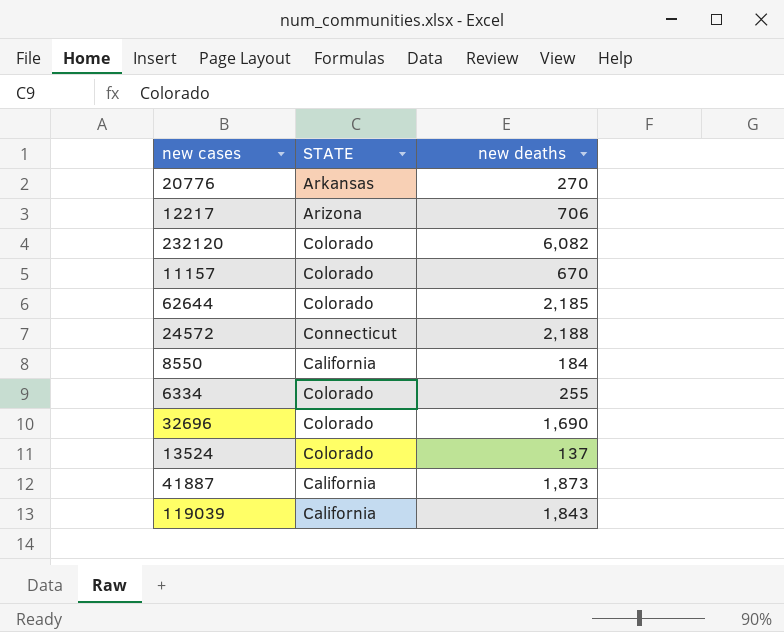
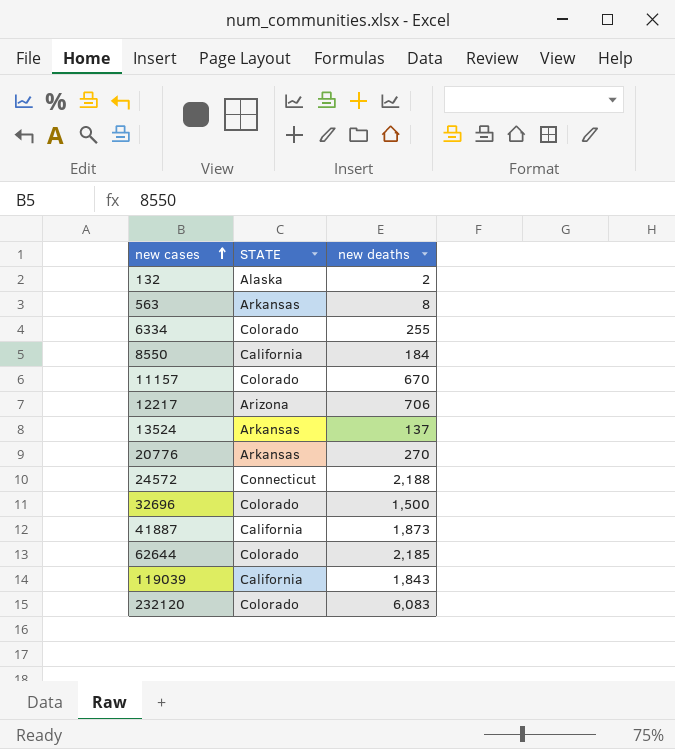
row order: none -> new cases ascending
row 132: none -> Alaska | 2
row 563: none -> Arkansas | 8
13524 | STATE: Colorado -> Arkansas
32696 | new deaths: 1,690 -> 1,500
232120 | new deaths: 6,082 -> 6,083

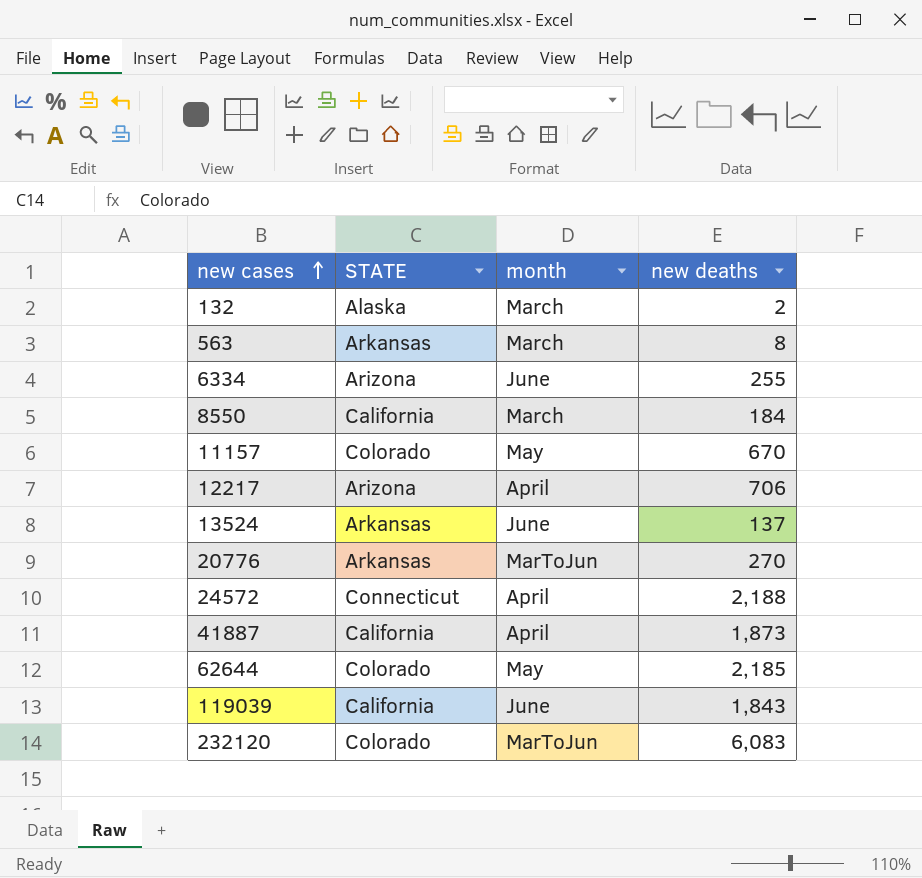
column month | position: none -> 3
row 32696: Colorado | 1,500 -> none
6334 | STATE: Colorado -> Arizona

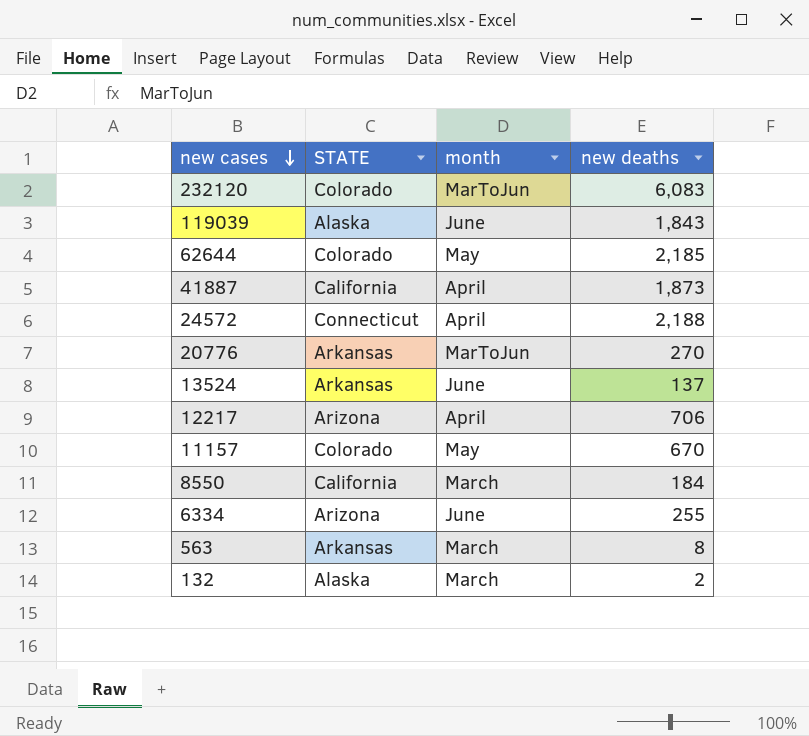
row order: new cases ascending -> new cases descending
119039 | STATE: California -> Alaska

